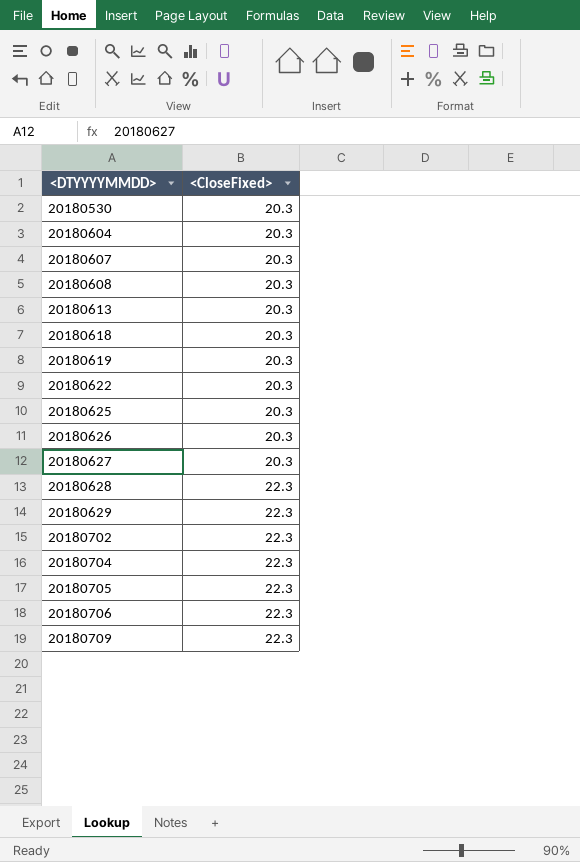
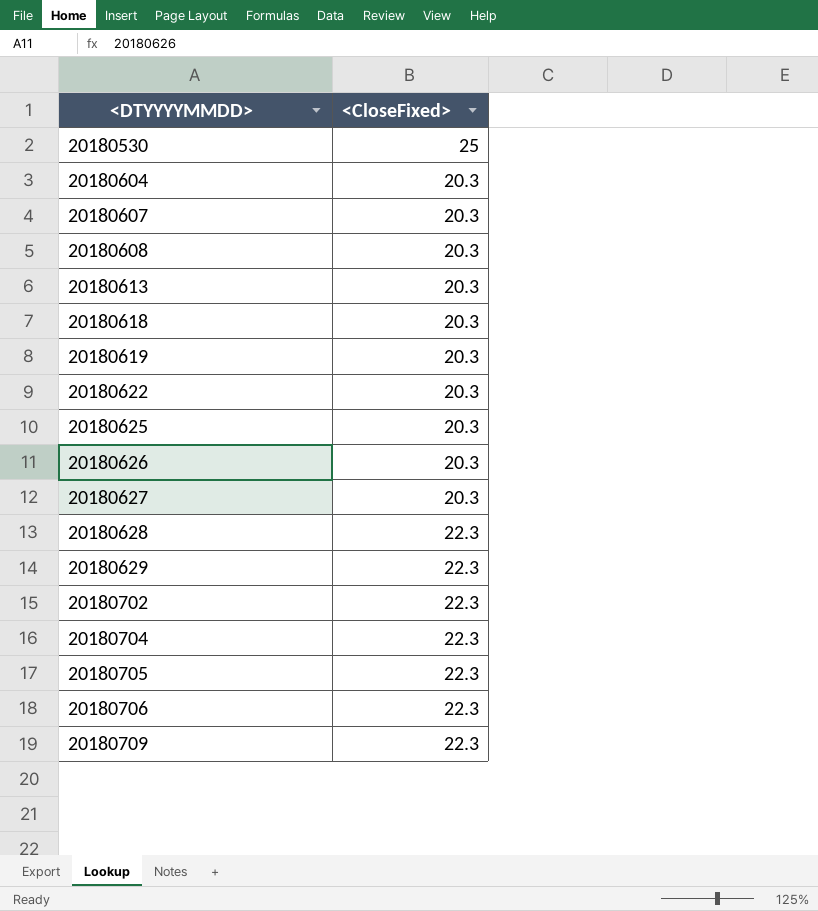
20180530 | <CloseFixed>: 20.3 -> 25

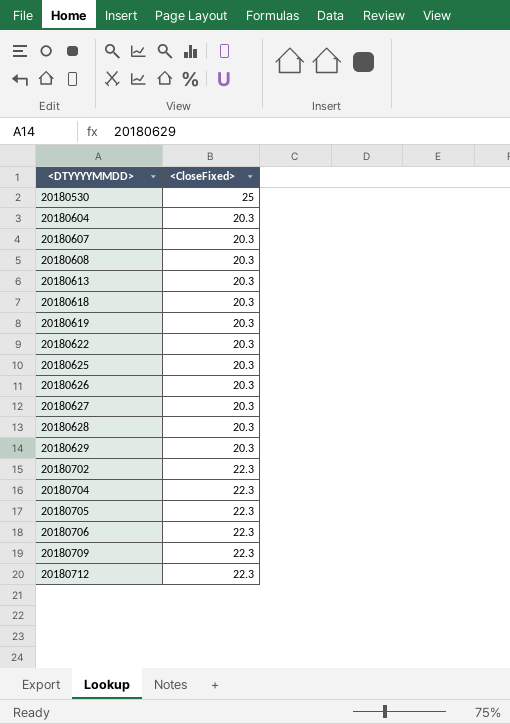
20180628 | <CloseFixed>: 22.3 -> 20.3
20180629 | <CloseFixed>: 22.3 -> 20.3
row 20180712: none -> 22.3

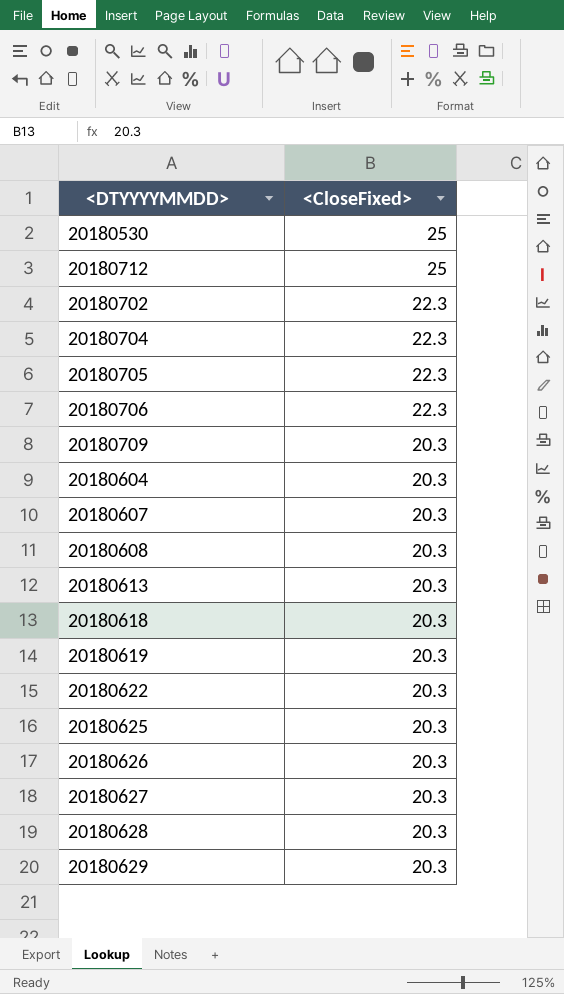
row order: <DTYYYYMMDD> ascending -> <CloseFixed> descending
20180712 | <CloseFixed>: 22.3 -> 25
20180709 | <CloseFixed>: 22.3 -> 20.3

